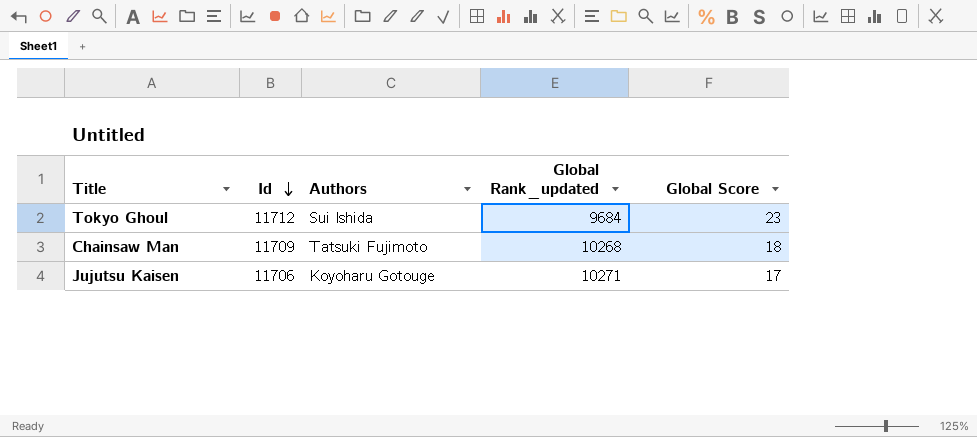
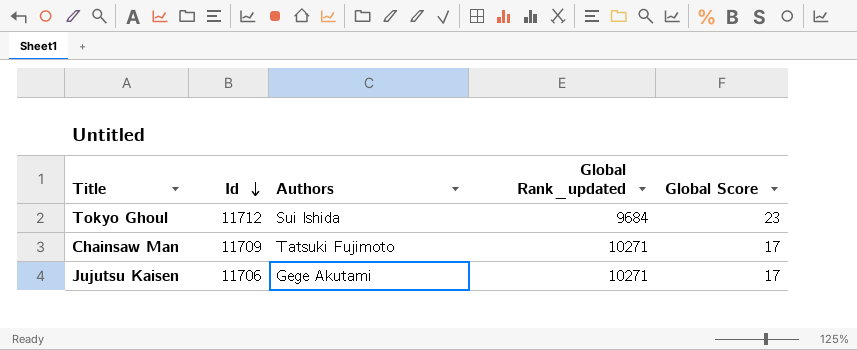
Chainsaw Man | Global Rank_updated: 10268 -> 10271
Chainsaw Man | Global Score: 18 -> 17
Jujutsu Kaisen | Authors: Koyoharu Gotouge -> Gege Akutami

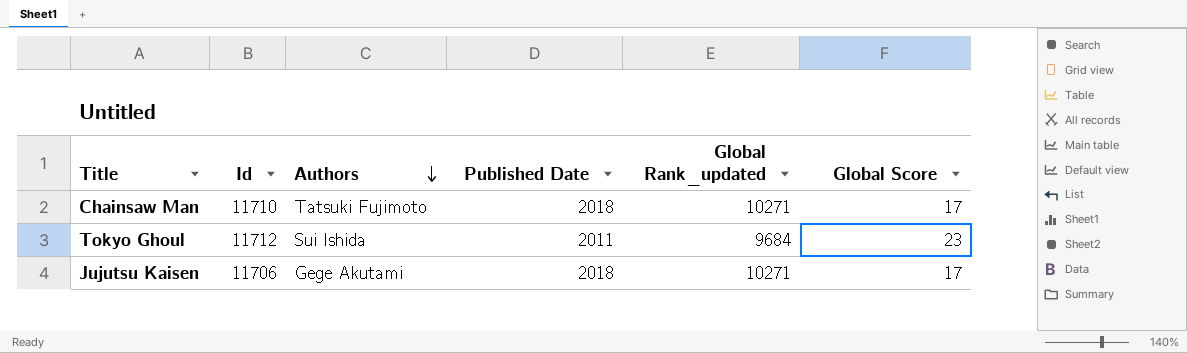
row order: Id descending -> Authors descending
column Published Date | position: none -> 4
Chainsaw Man | Id: 11709 -> 11710

